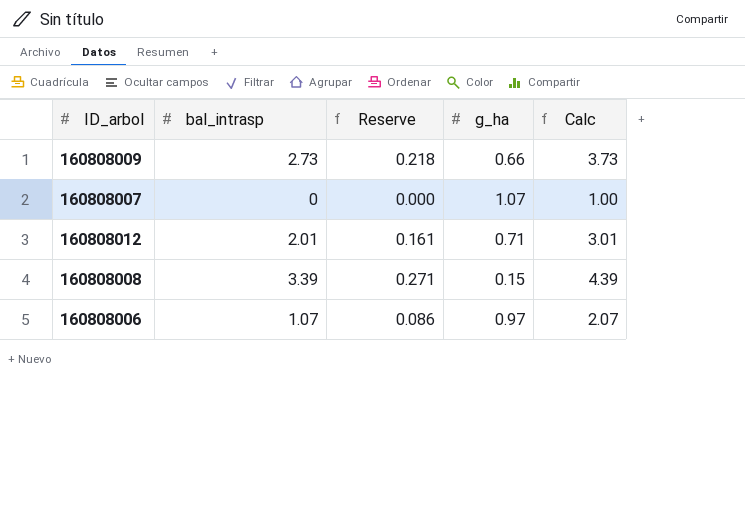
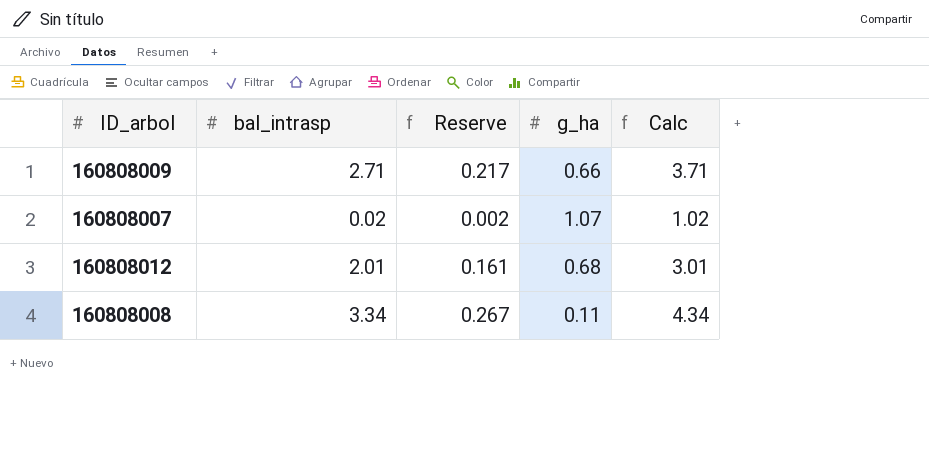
row 160808006: 1.07 | 0.086 | 0.97 | 2.07 -> none
160808009 | bal_intrasp: 2.73 -> 2.71
160808009 | Reserve: 0.218 -> 0.217
160808009 | Calc: 3.73 -> 3.71
160808007 | bal_intrasp: 0 -> 0.02
160808007 | Reserve: 0.000 -> 0.002
160808007 | Calc: 1.00 -> 1.02
160808012 | g_ha: 0.71 -> 0.68
160808008 | bal_intrasp: 3.39 -> 3.34
160808008 | Reserve: 0.271 -> 0.267
160808008 | g_ha: 0.15 -> 0.11
160808008 | Calc: 4.39 -> 4.34

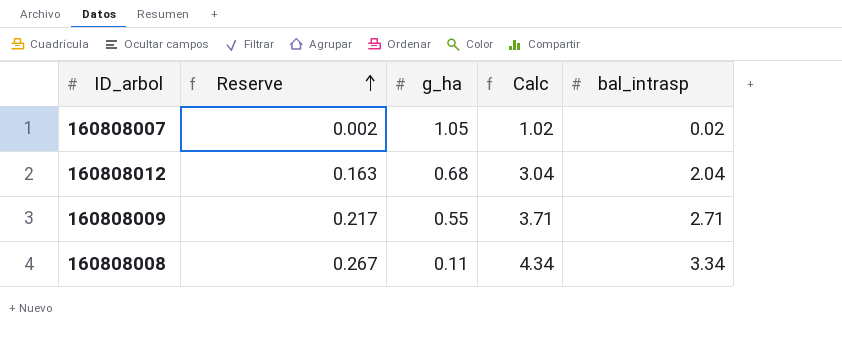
row order: none -> Reserve ascending
column bal_intrasp | position: 2 -> 5
160808007 | g_ha: 1.07 -> 1.05
160808012 | Reserve: 0.161 -> 0.163
160808012 | Calc: 3.01 -> 3.04
160808012 | bal_intrasp: 2.01 -> 2.04
160808009 | g_ha: 0.66 -> 0.55

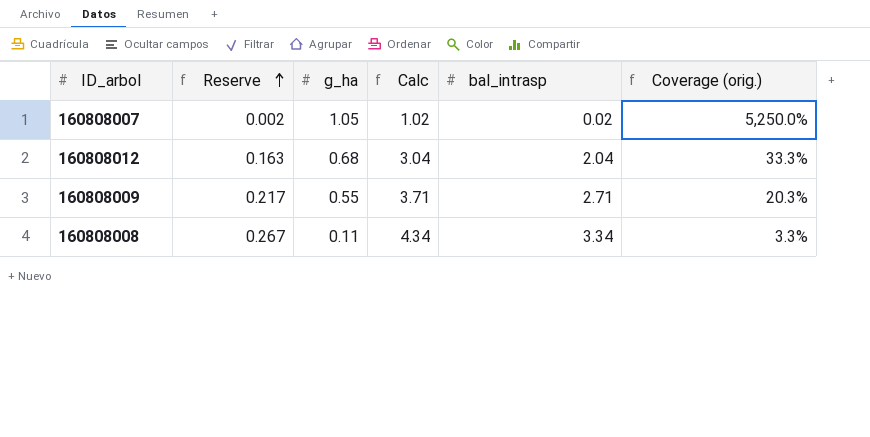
column Coverage (orig.) | formula: none -> [g_ha] / [bal_intrasp]

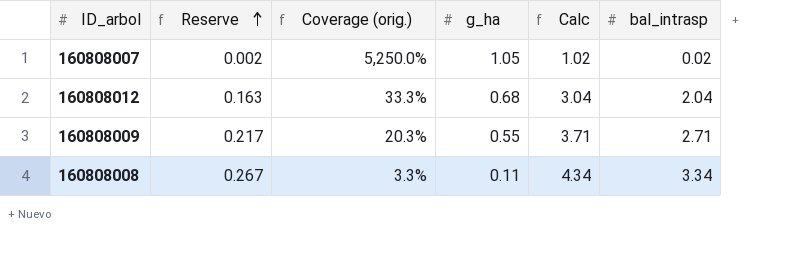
column Coverage (orig.) | position: 6 -> 3

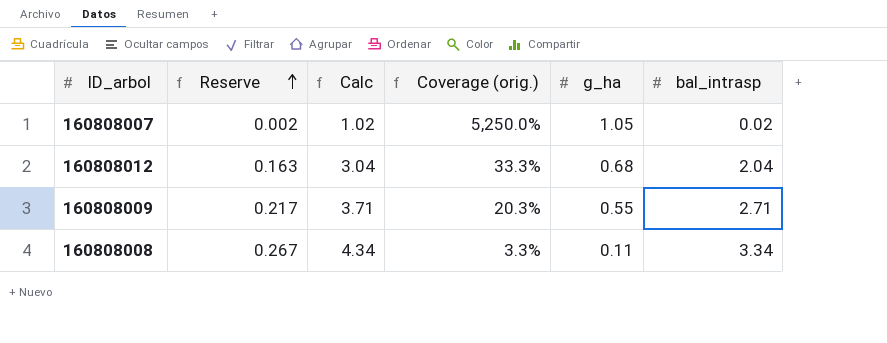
column Calc | position: 5 -> 3

